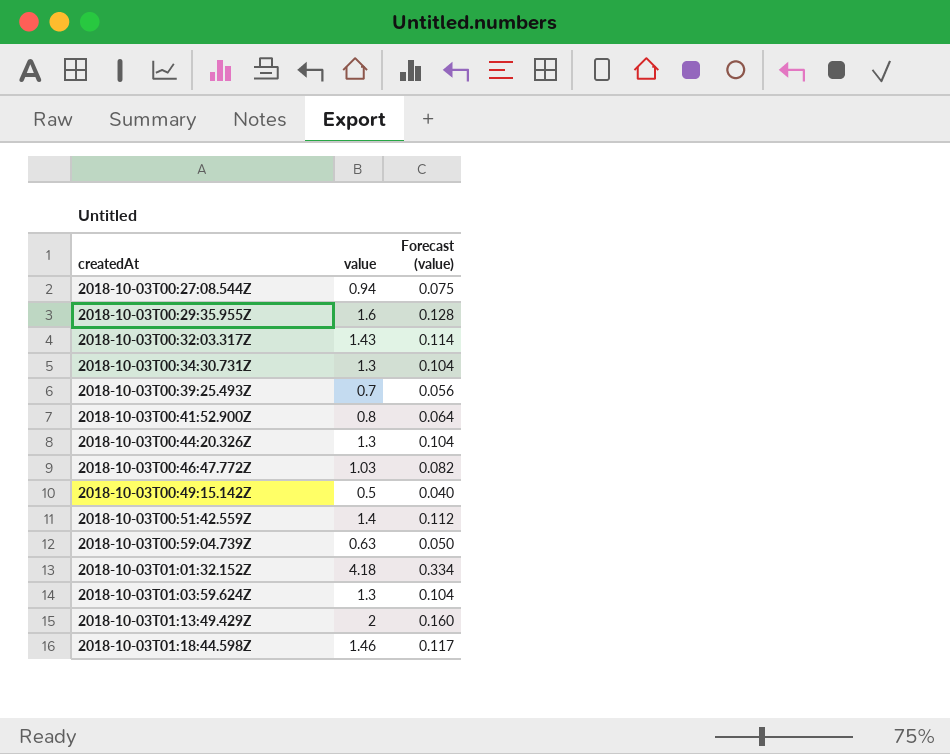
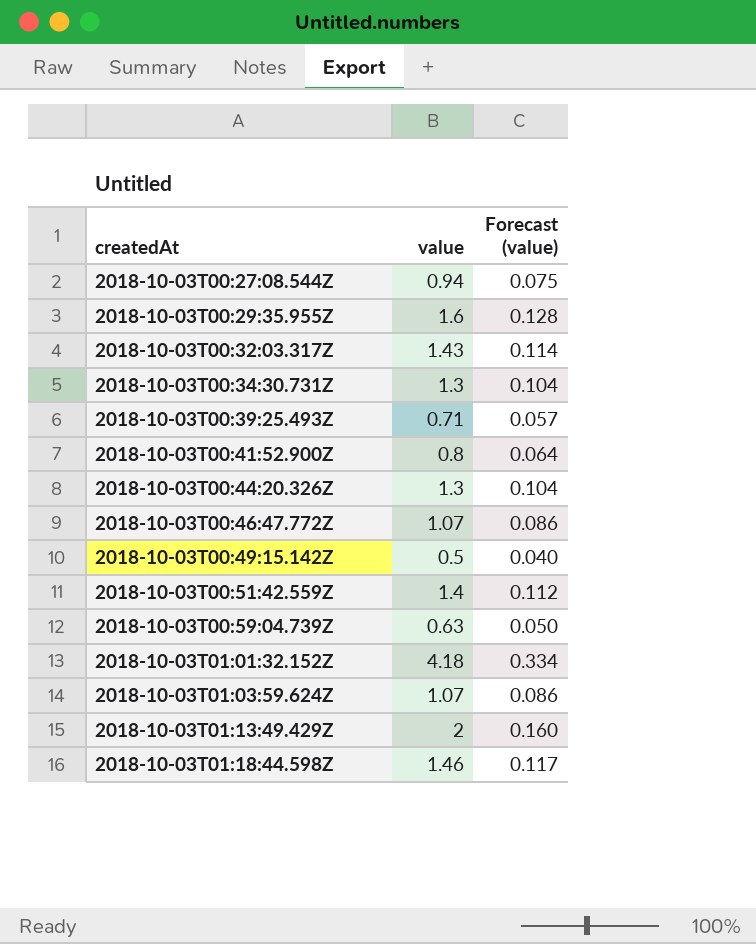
2018-10-03T00:39:25.493Z | value: 0.7 -> 0.71
2018-10-03T00:39:25.493Z | Forecast (value): 0.056 -> 0.057
2018-10-03T00:46:47.772Z | value: 1.03 -> 1.07
2018-10-03T00:46:47.772Z | Forecast (value): 0.082 -> 0.086
2018-10-03T01:03:59.624Z | value: 1.3 -> 1.07
2018-10-03T01:03:59.624Z | Forecast (value): 0.104 -> 0.086

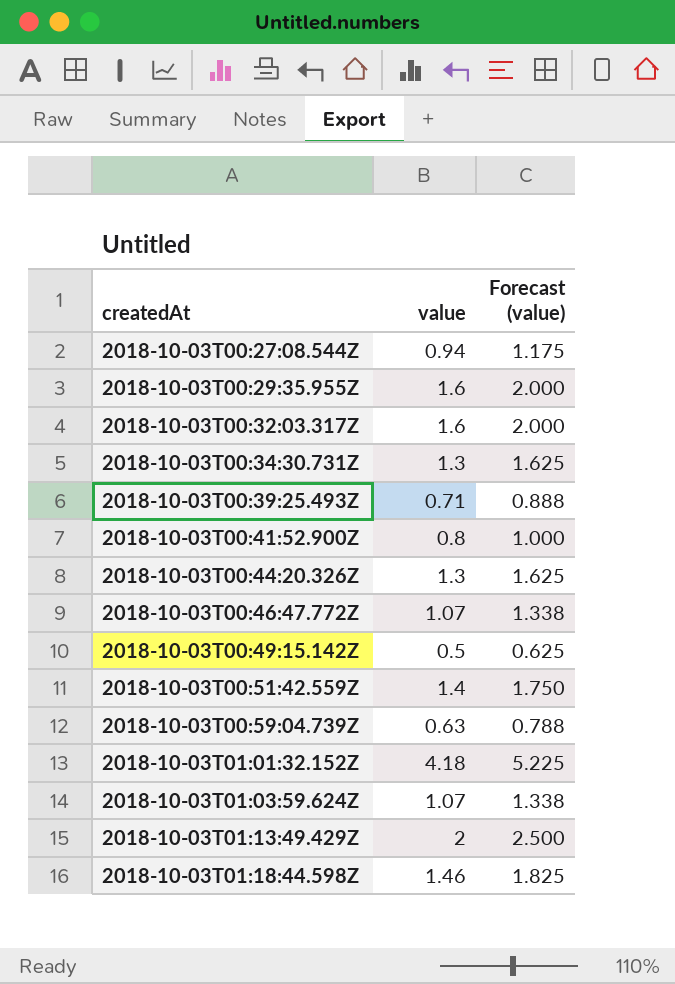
column Forecast (value) | formula: [value] * 0.08 -> [value] * 1.25
2018-10-03T00:32:03.317Z | value: 1.43 -> 1.6

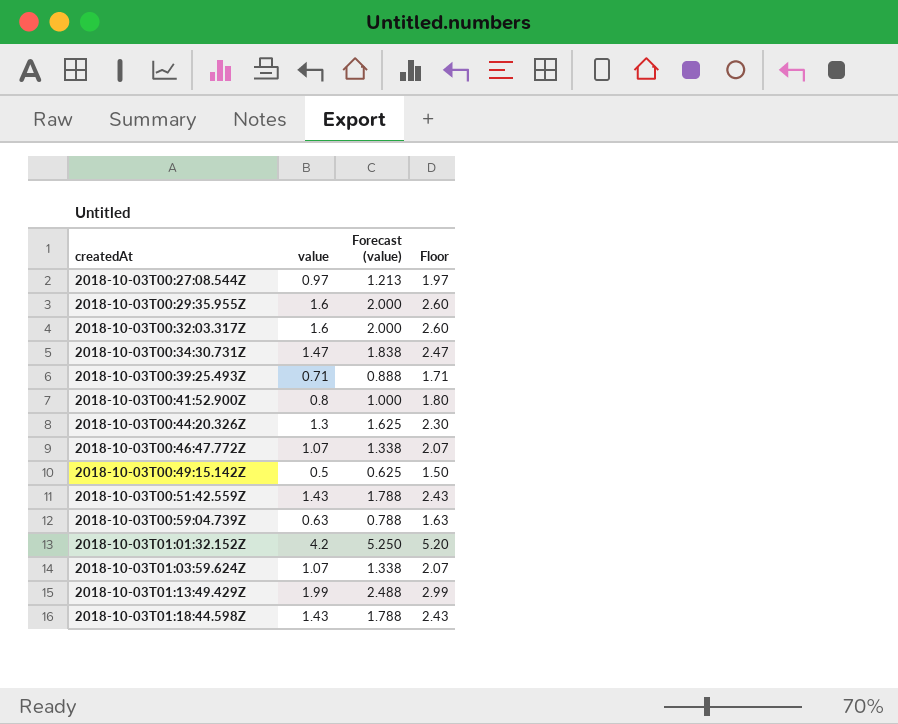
column Floor | formula: none -> [value] + 1
2018-10-03T00:27:08.544Z | value: 0.94 -> 0.97
2018-10-03T00:27:08.544Z | Forecast (value): 1.175 -> 1.213
2018-10-03T00:34:30.731Z | value: 1.3 -> 1.47
2018-10-03T00:34:30.731Z | Forecast (value): 1.625 -> 1.838
2018-10-03T00:51:42.559Z | value: 1.4 -> 1.43
2018-10-03T00:51:42.559Z | Forecast (value): 1.750 -> 1.788
2018-10-03T01:01:32.152Z | value: 4.18 -> 4.2
2018-10-03T01:01:32.152Z | Forecast (value): 5.225 -> 5.250
2018-10-03T01:13:49.429Z | value: 2 -> 1.99
2018-10-03T01:13:49.429Z | Forecast (value): 2.500 -> 2.488
2018-10-03T01:18:44.598Z | value: 1.46 -> 1.43
2018-10-03T01:18:44.598Z | Forecast (value): 1.825 -> 1.788

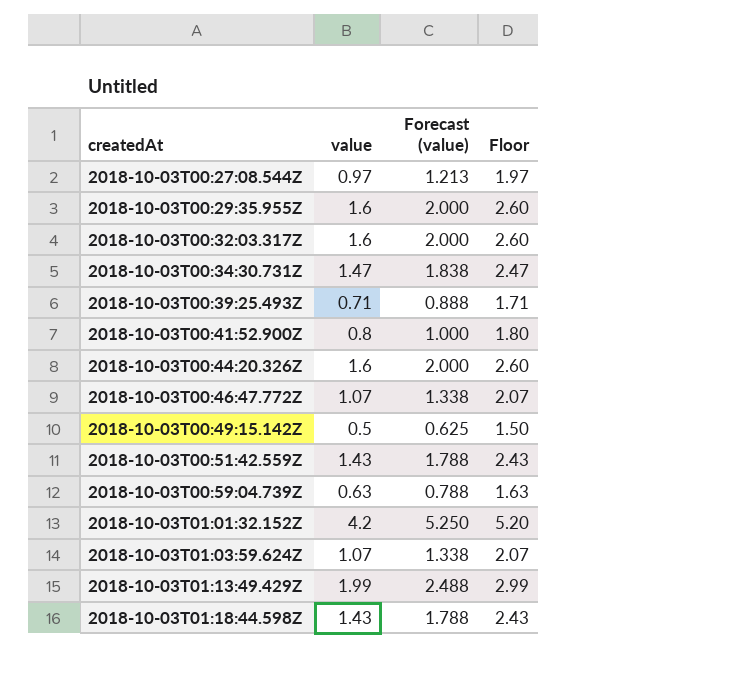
2018-10-03T00:44:20.326Z | value: 1.3 -> 1.6
2018-10-03T00:44:20.326Z | Forecast (value): 1.625 -> 2.000
2018-10-03T00:44:20.326Z | Floor: 2.30 -> 2.60

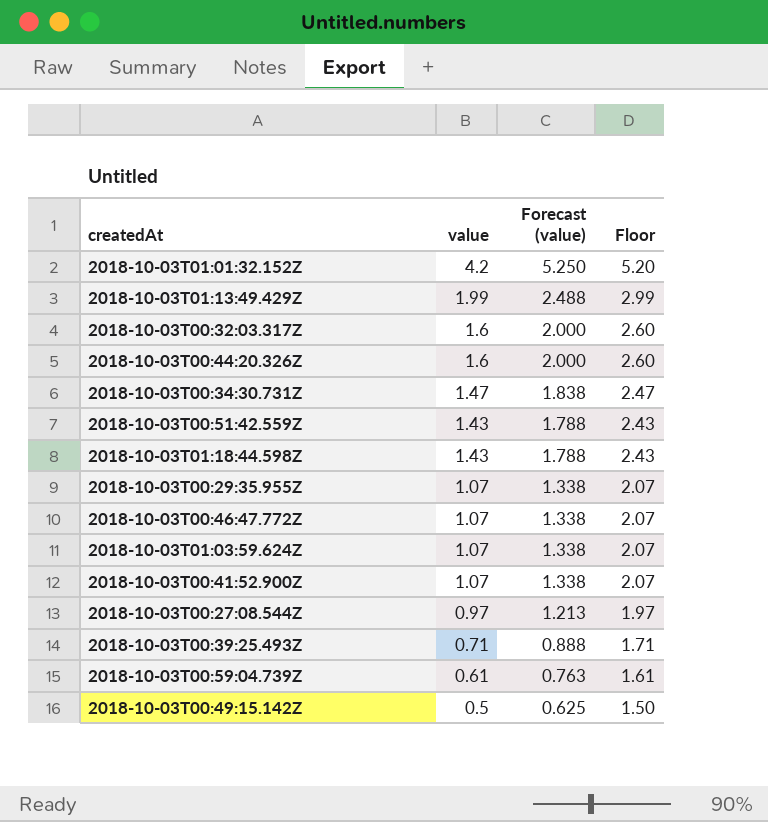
row order: createdAt ascending -> value descending
2018-10-03T00:29:35.955Z | value: 1.6 -> 1.07
2018-10-03T00:29:35.955Z | Forecast (value): 2.000 -> 1.338
2018-10-03T00:29:35.955Z | Floor: 2.60 -> 2.07
2018-10-03T00:41:52.900Z | value: 0.8 -> 1.07
2018-10-03T00:41:52.900Z | Forecast (value): 1.000 -> 1.338
2018-10-03T00:41:52.900Z | Floor: 1.80 -> 2.07
2018-10-03T00:59:04.739Z | value: 0.63 -> 0.61
2018-10-03T00:59:04.739Z | Forecast (value): 0.788 -> 0.763
2018-10-03T00:59:04.739Z | Floor: 1.63 -> 1.61

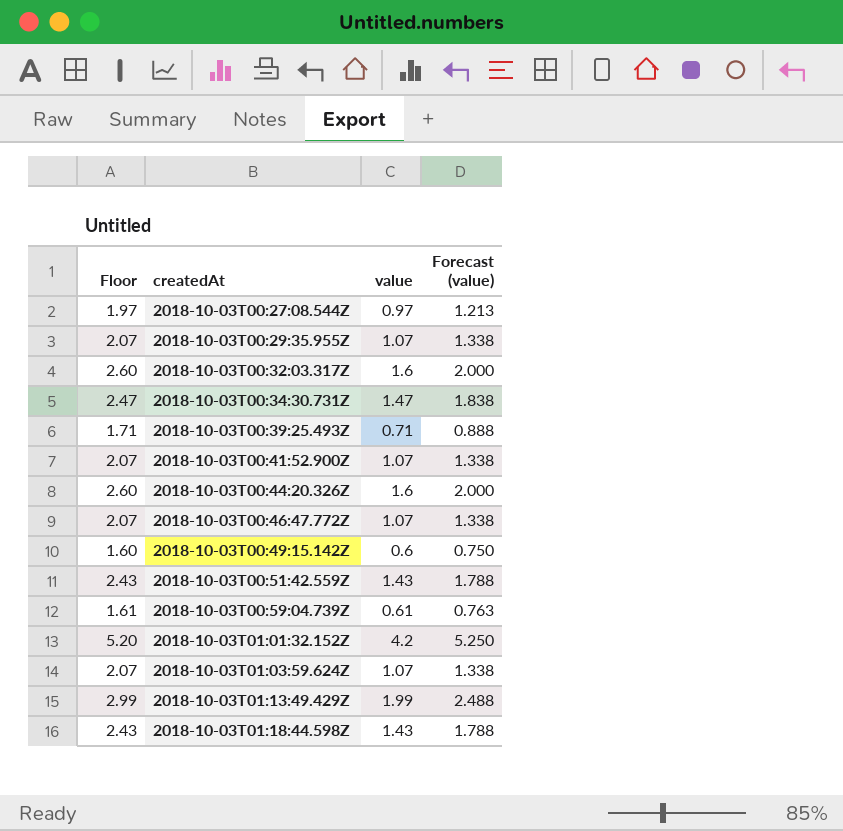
row order: value descending -> createdAt ascending
column Floor | position: 4 -> 1
2018-10-03T00:49:15.142Z | Floor: 1.50 -> 1.60
2018-10-03T00:49:15.142Z | value: 0.5 -> 0.6
2018-10-03T00:49:15.142Z | Forecast (value): 0.625 -> 0.750

